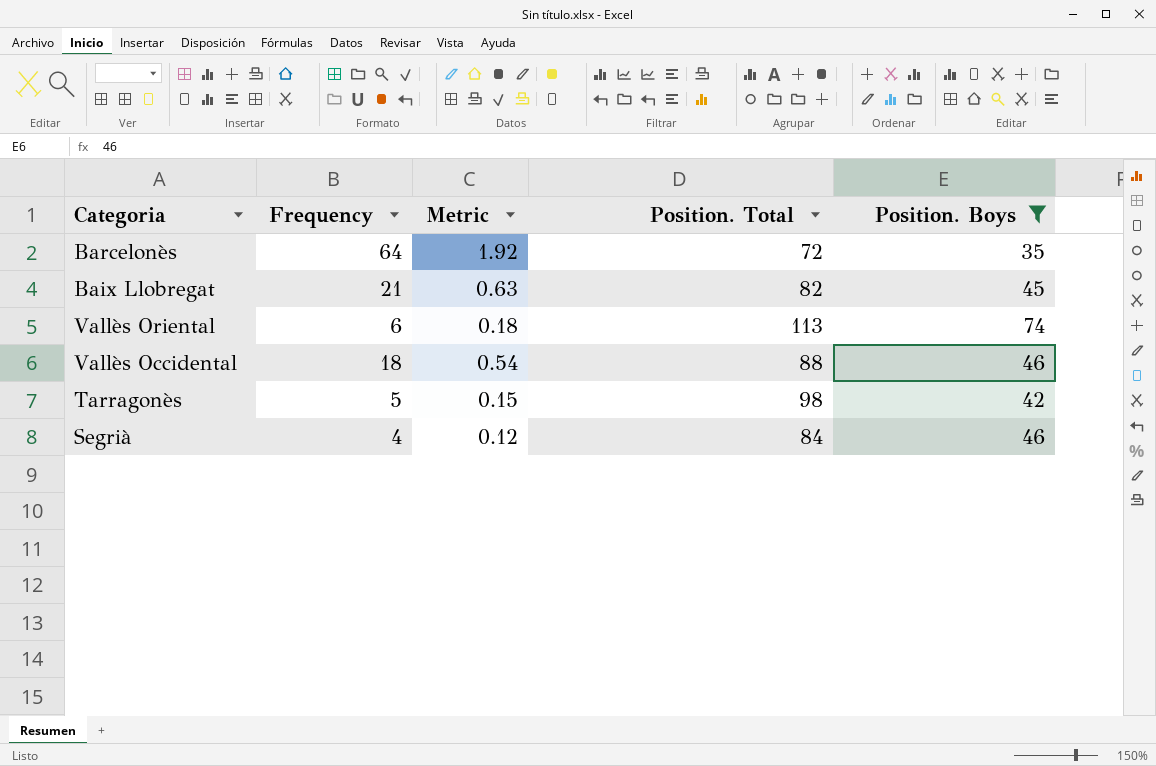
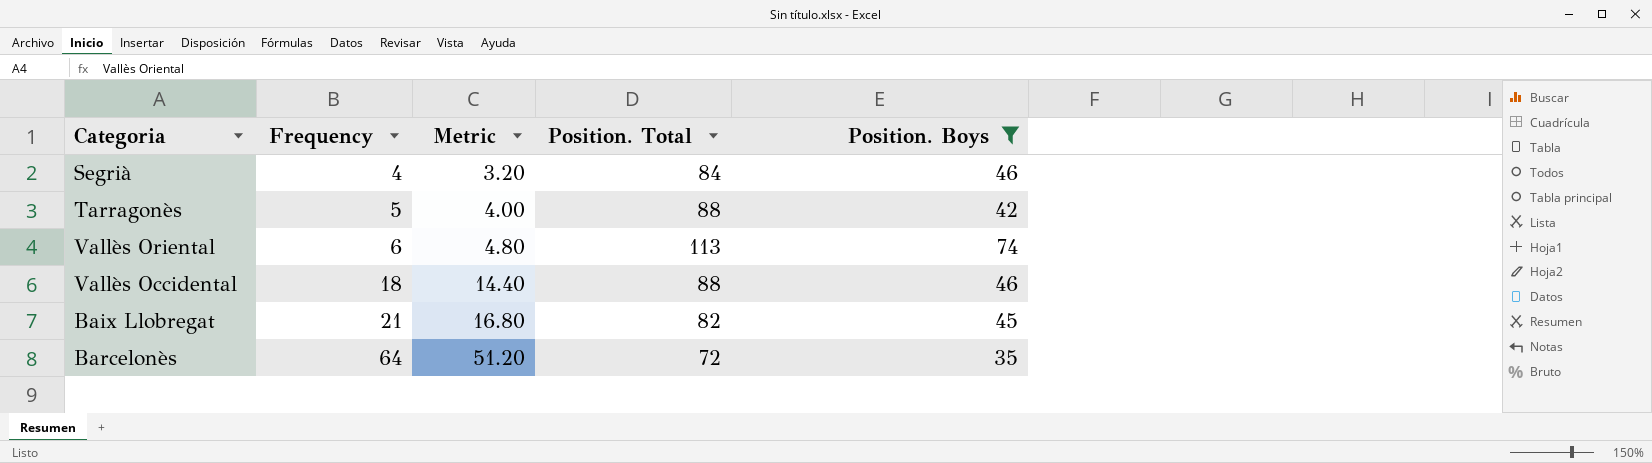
row order: none -> Frequency ascending
column Metric | formula: [Frequency] * 0.03 -> [Frequency] * 0.8
Tarragonès | Position. Total: 98 -> 88

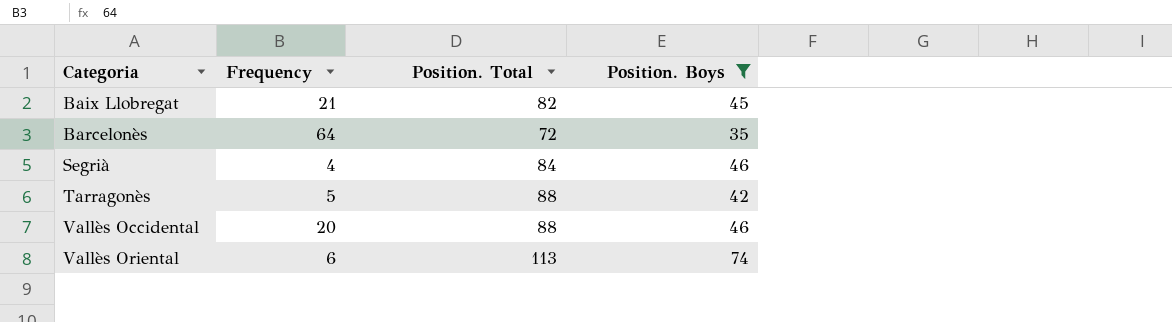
row order: Frequency ascending -> Categoria ascending
column Metric | formula: [Frequency] * 0.8 -> none
Vallès Occidental | Frequency: 18 -> 20

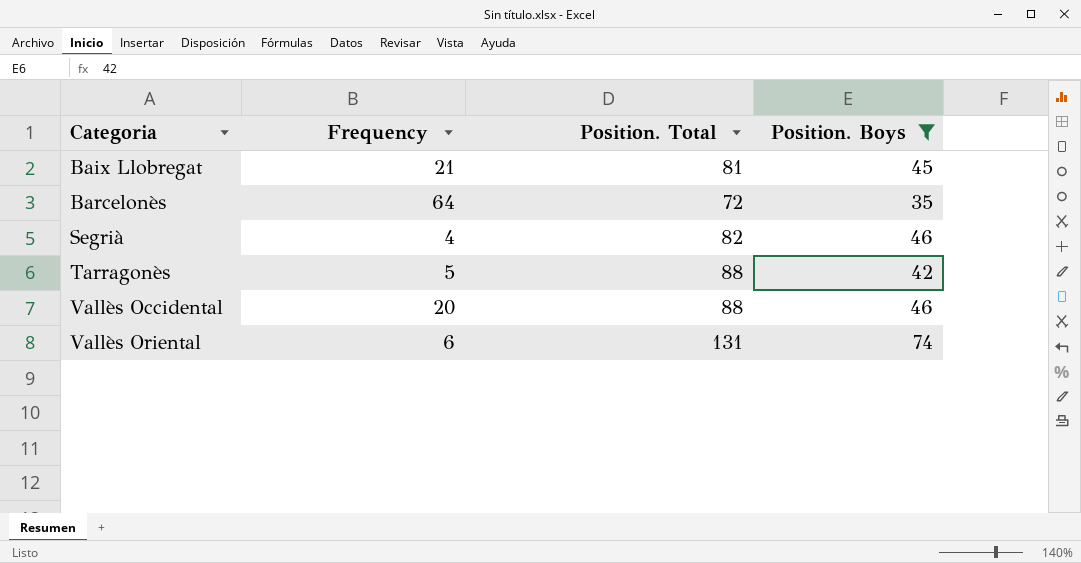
Baix Llobregat | Position. Total: 82 -> 81
Segrià | Position. Total: 84 -> 82
Vallès Oriental | Position. Total: 113 -> 131

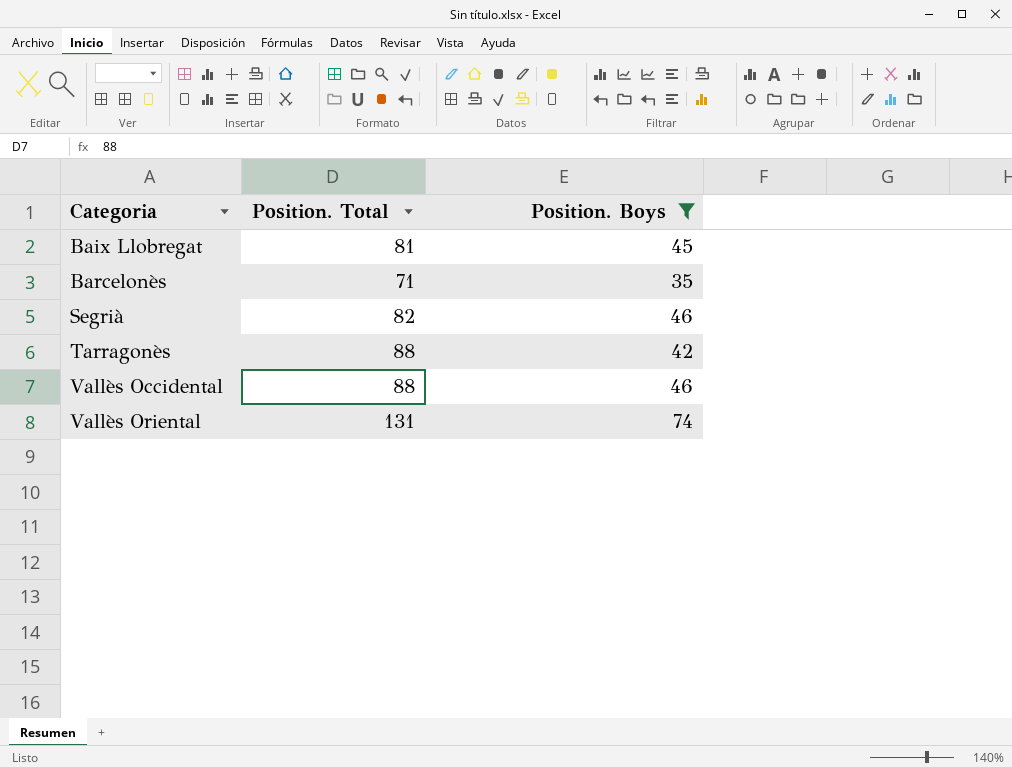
column Frequency | position: 2 -> none
Barcelonès | Position. Total: 72 -> 71

